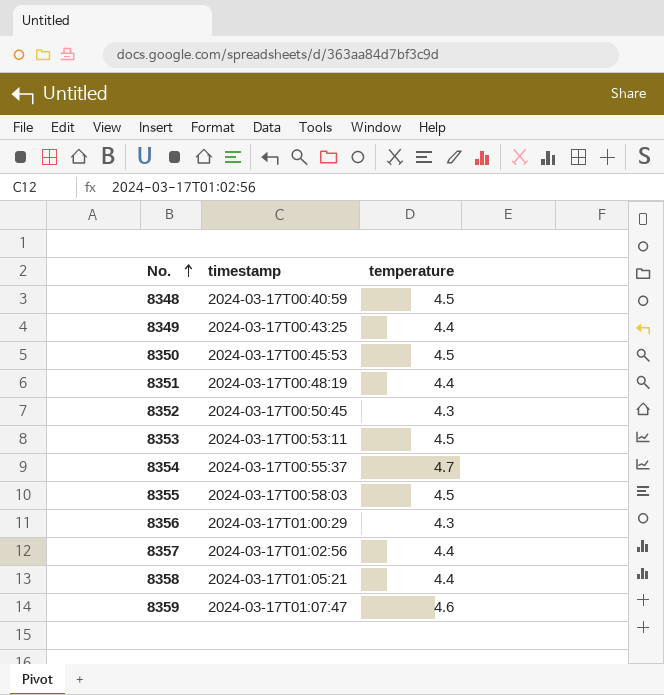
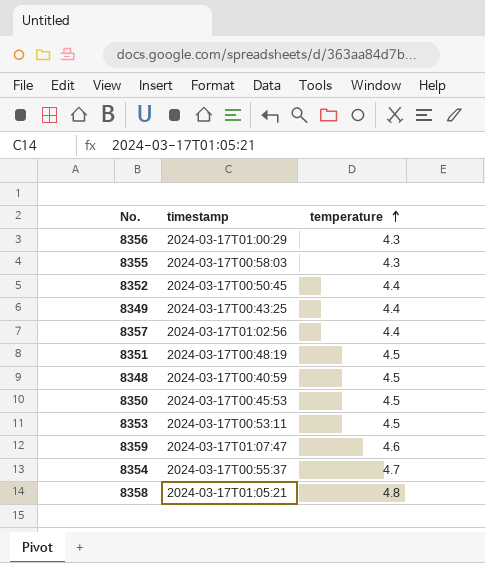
row order: No. ascending -> temperature ascending
8355 | temperature: 4.5 -> 4.3
8352 | temperature: 4.3 -> 4.4
8351 | temperature: 4.4 -> 4.5
8358 | temperature: 4.4 -> 4.8

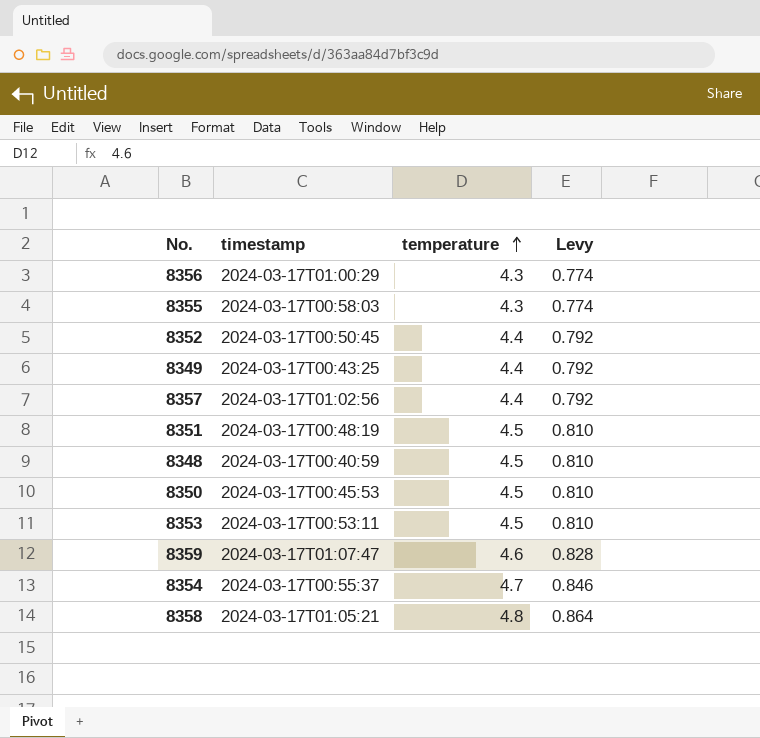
column Levy | formula: none -> [temperature] * 0.18

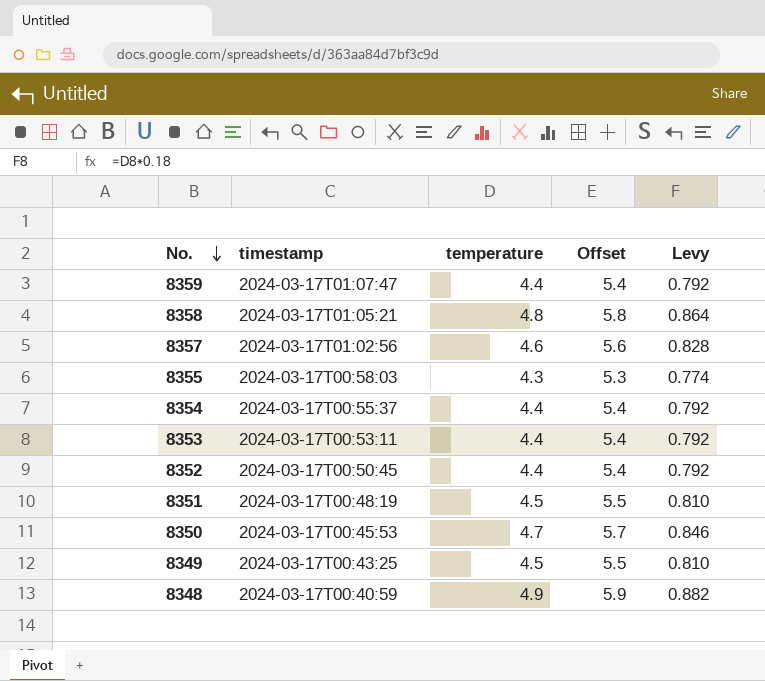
row order: temperature ascending -> No. descending
column Offset | formula: none -> [temperature] + 1
row 8356: 2024-03-17T01:00:29 | 4.3 | 0.774 -> none
8359 | temperature: 4.6 -> 4.4
8359 | Levy: 0.828 -> 0.792
8357 | temperature: 4.4 -> 4.6
8357 | Levy: 0.792 -> 0.828
8354 | temperature: 4.7 -> 4.4
8354 | Levy: 0.846 -> 0.792
8353 | temperature: 4.5 -> 4.4
8353 | Levy: 0.810 -> 0.792
8350 | temperature: 4.5 -> 4.7
8350 | Levy: 0.810 -> 0.846
8349 | temperature: 4.4 -> 4.5
8349 | Levy: 0.792 -> 0.810
8348 | temperature: 4.5 -> 4.9
8348 | Levy: 0.810 -> 0.882

